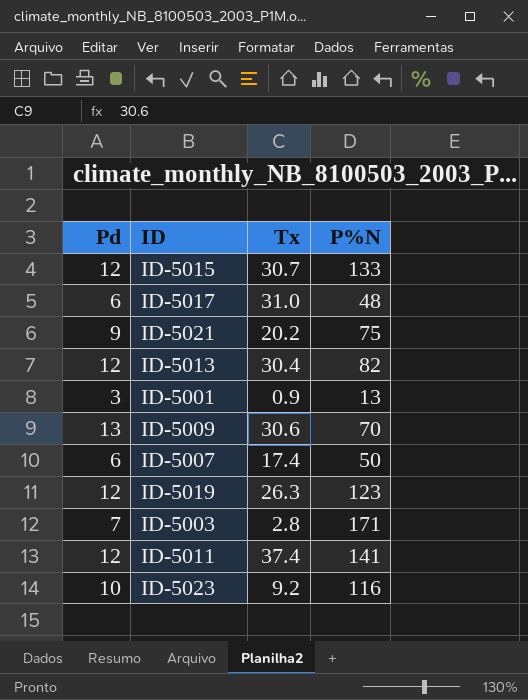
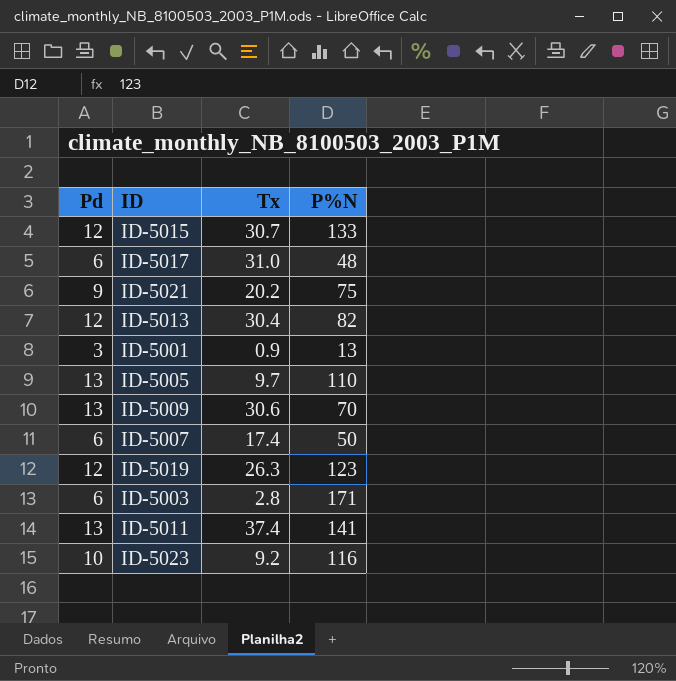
row ID-5005: none -> 13 | 9.7 | 110
ID-5003 | Pd: 7 -> 6
ID-5011 | Pd: 12 -> 13

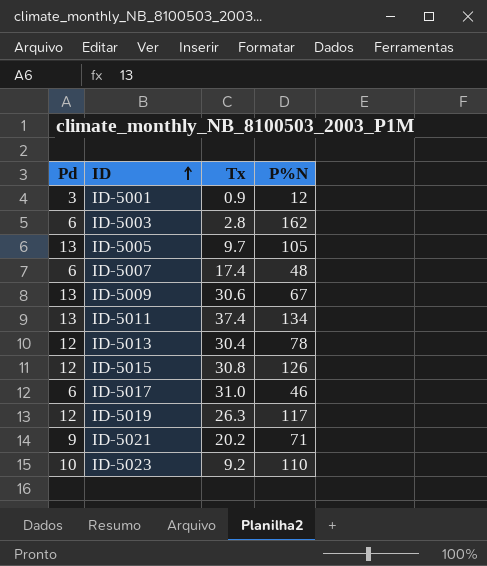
row order: none -> ID ascending
ID-5001 | P%N: 13 -> 12
ID-5003 | P%N: 171 -> 162
ID-5005 | P%N: 110 -> 105
ID-5007 | P%N: 50 -> 48
ID-5009 | P%N: 70 -> 67
ID-5011 | P%N: 141 -> 134
ID-5013 | P%N: 82 -> 78
ID-5015 | Tx: 30.7 -> 30.8
ID-5015 | P%N: 133 -> 126
ID-5017 | P%N: 48 -> 46
ID-5019 | P%N: 123 -> 117
ID-5021 | P%N: 75 -> 71
ID-5023 | P%N: 116 -> 110

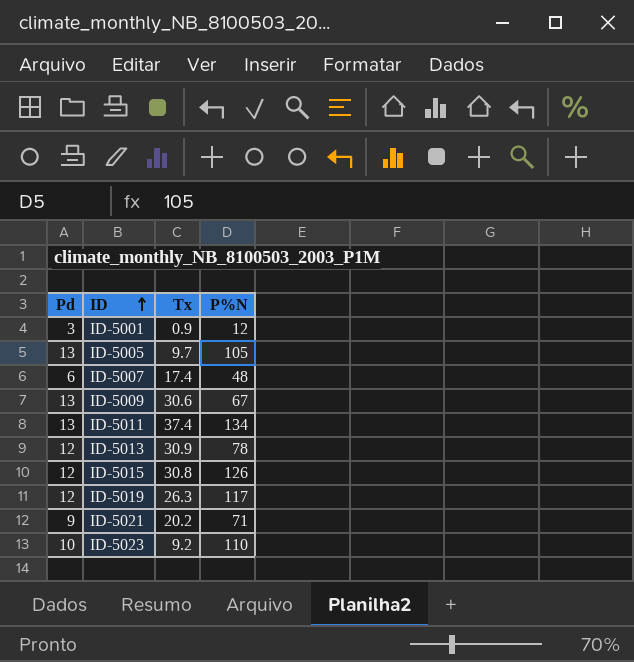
row ID-5003: 6 | 2.8 | 162 -> none
row ID-5017: 6 | 31.0 | 46 -> none
ID-5013 | Tx: 30.4 -> 30.9

